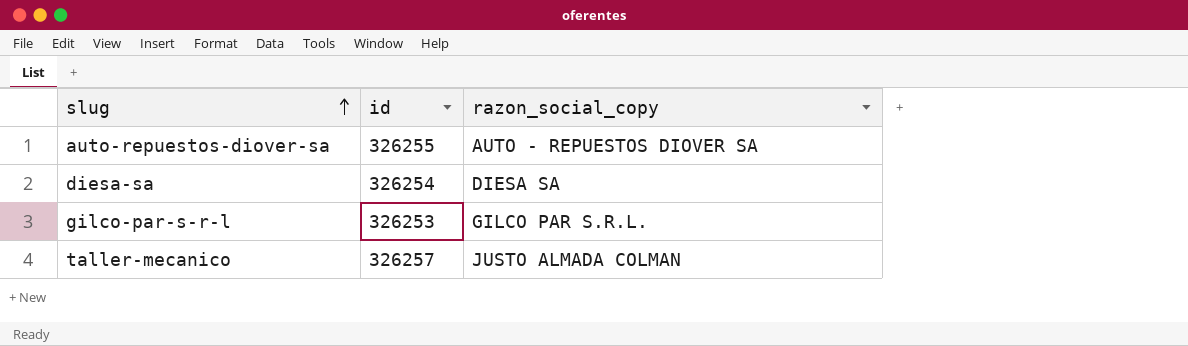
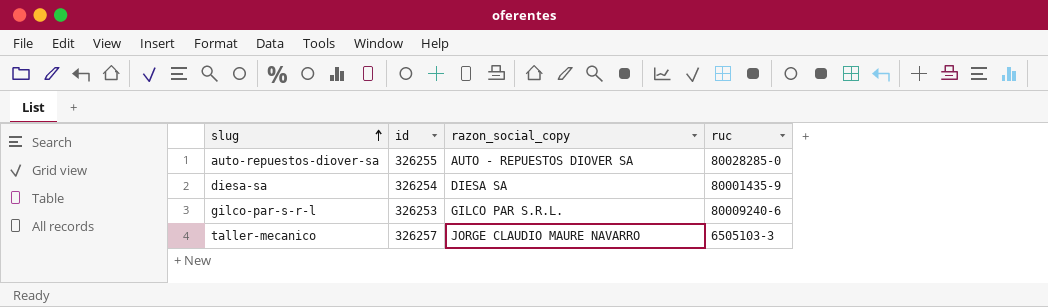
column ruc | position: none -> 4
taller-mecanico | razon_social_copy: JUSTO ALMADA COLMAN -> JORGE CLAUDIO MAURE NAVARRO

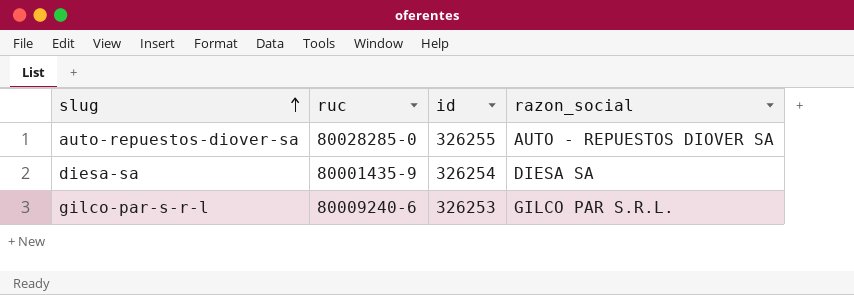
column ruc | position: 4 -> 2
column name: razon_social_copy -> razon_social
row taller-mecanico: 326257 | JORGE CLAUDIO MAURE NAVARRO | 6505103-3 -> none

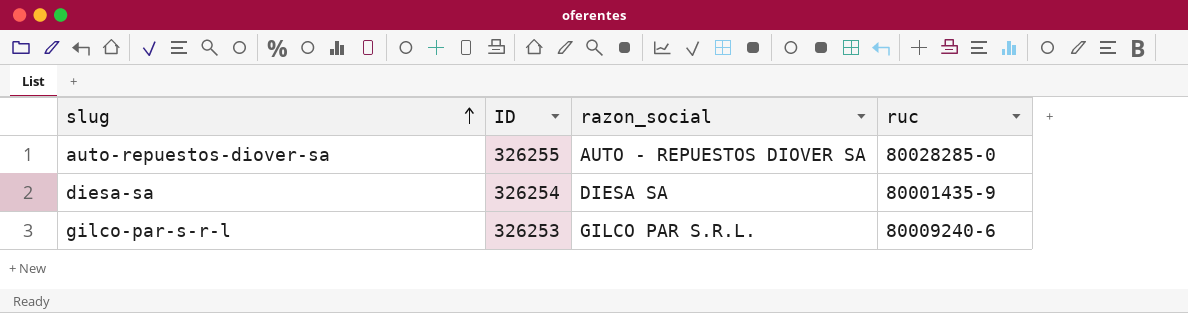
column name: id -> ID
column ruc | position: 2 -> 4

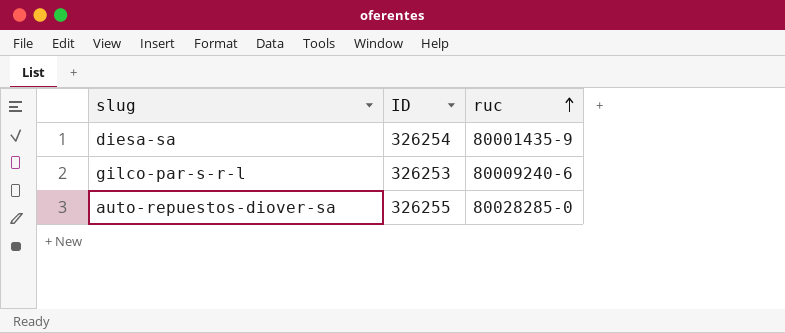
row order: slug ascending -> ruc ascending
column razon_social | position: 3 -> none

